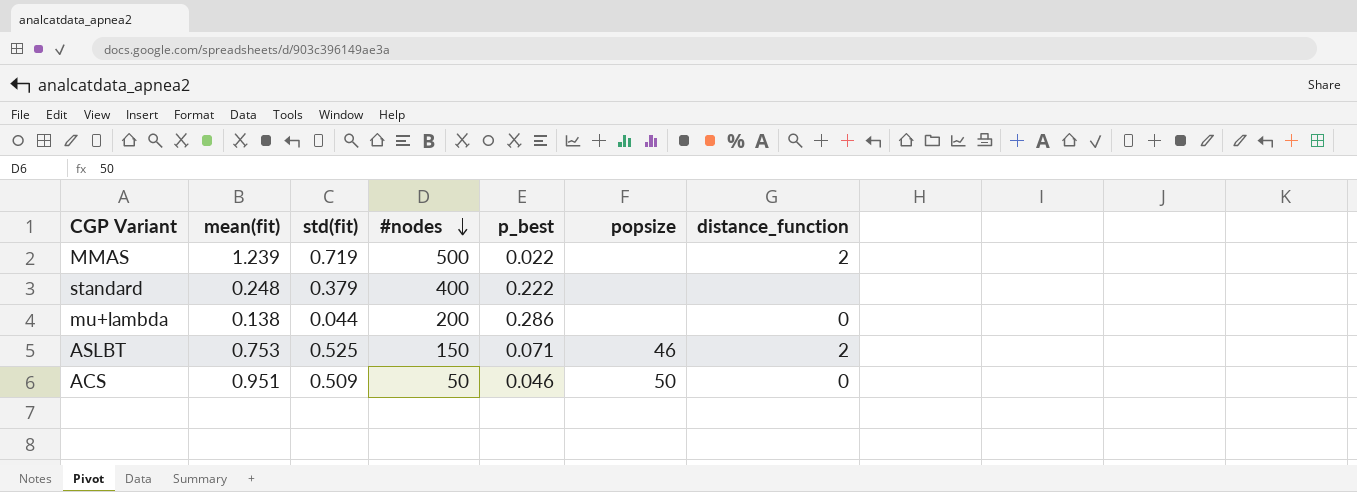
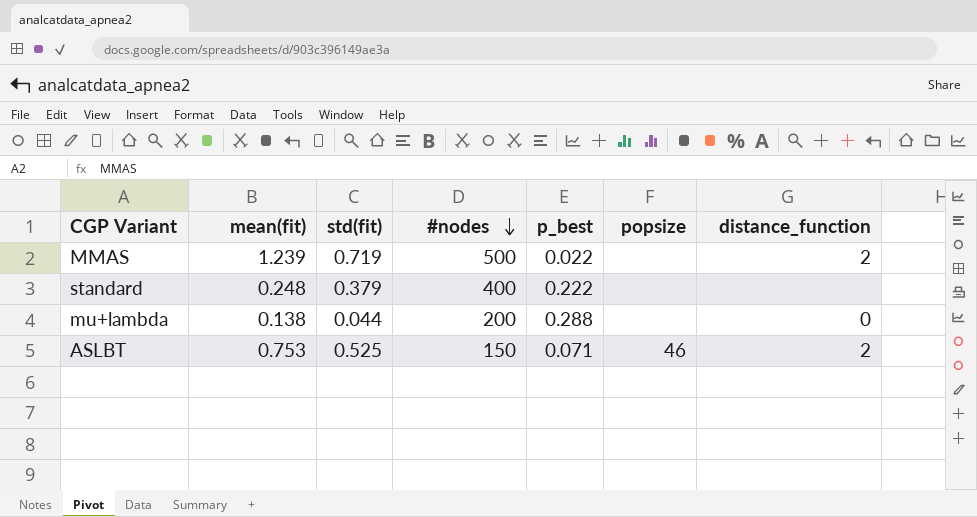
row ACS: 0.951 | 0.509 | 50 | 0.046 | 50 | 0 -> none
mu+lambda | p_best: 0.286 -> 0.288

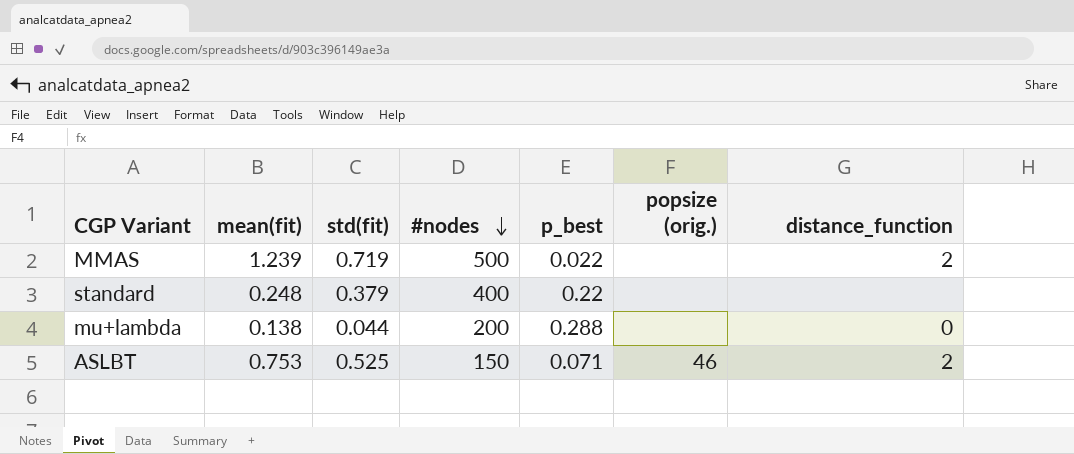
column name: popsize -> popsize (orig.)
standard | p_best: 0.222 -> 0.22

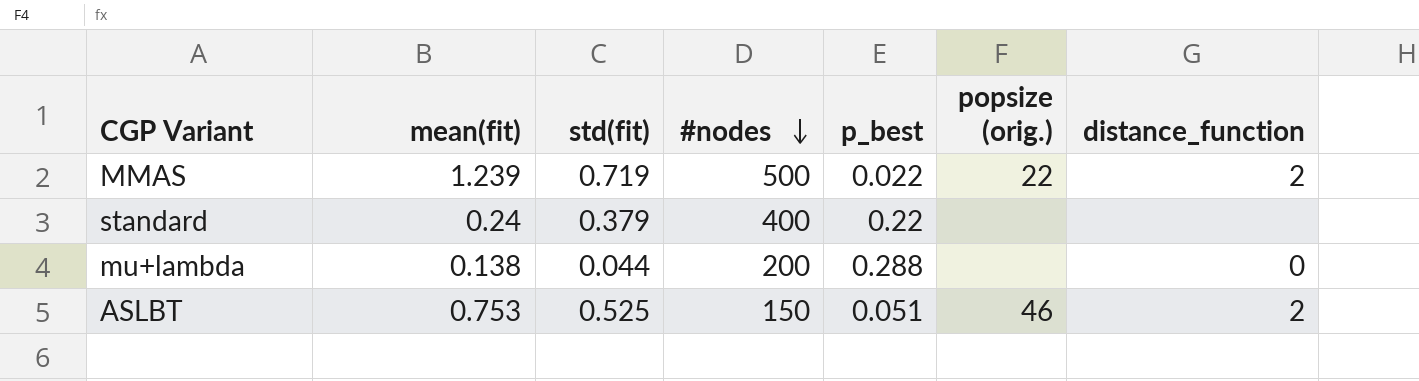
MMAS | popsize (orig.): none -> 22
standard | mean(fit): 0.248 -> 0.24
ASLBT | p_best: 0.071 -> 0.051

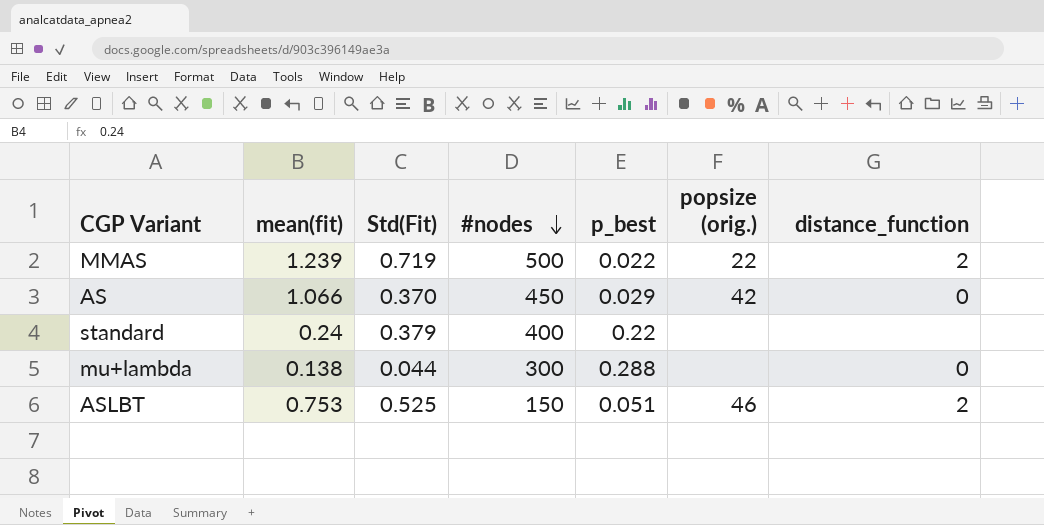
column name: std(fit) -> Std(Fit)
row AS: none -> 1.066 | 0.370 | 450 | 0.029 | 42 | 0
mu+lambda | #nodes: 200 -> 300

